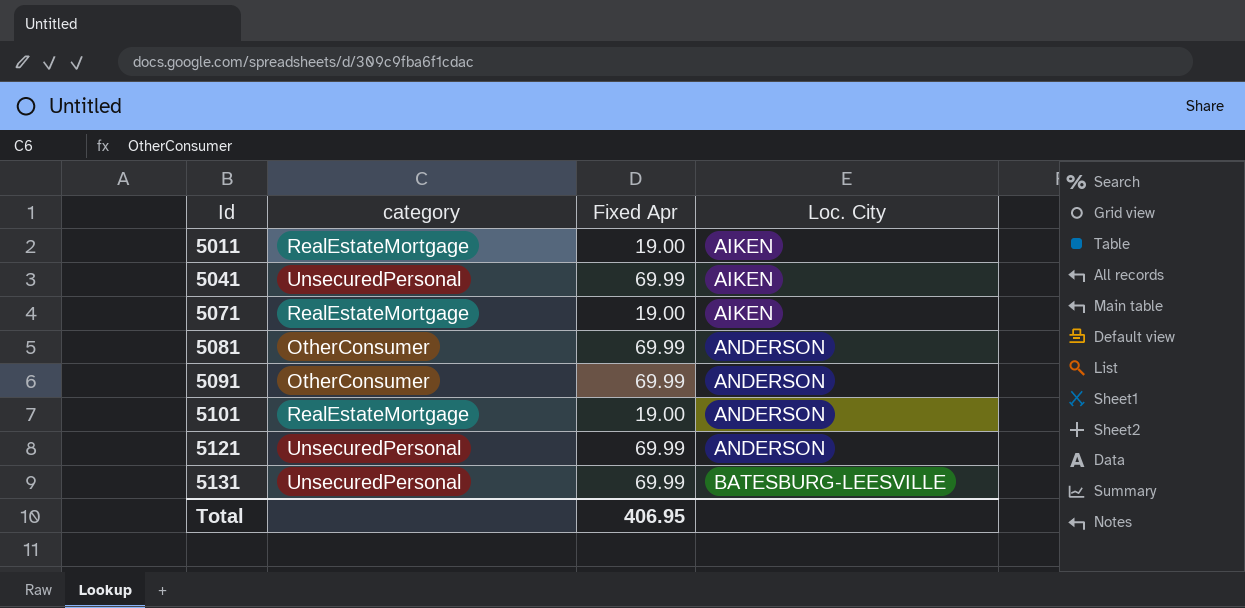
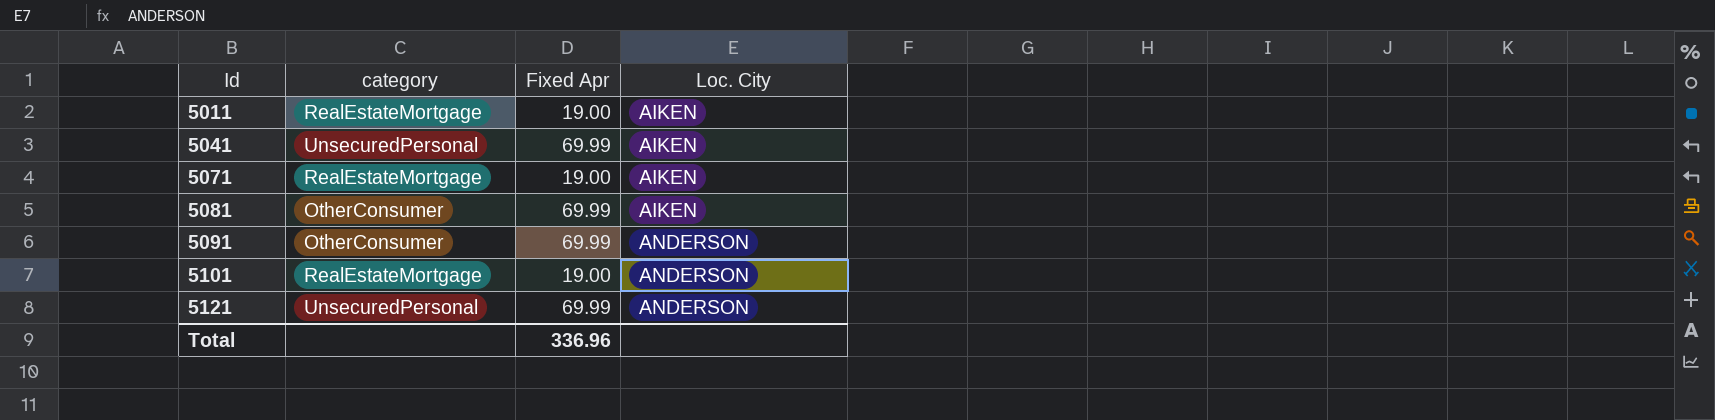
row 5131: UnsecuredPersonal | 69.99 | BATESBURG-LEESVILLE -> none
5081 | Loc. City: ANDERSON -> AIKEN
Total | Fixed Apr: 406.95 -> 336.96

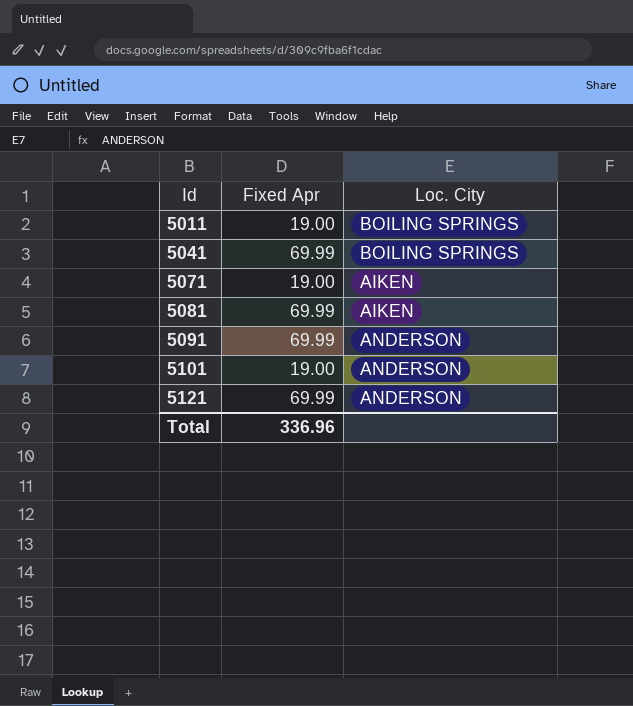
column category | position: 2 -> none
5011 | Loc. City: AIKEN -> BOILING SPRINGS
5041 | Loc. City: AIKEN -> BOILING SPRINGS

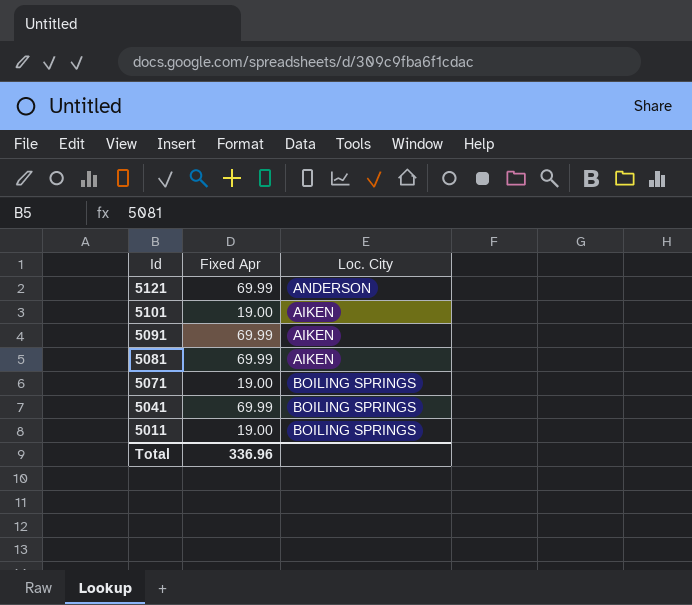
row order: Id ascending -> Id descending
5101 | Loc. City: ANDERSON -> AIKEN
5091 | Loc. City: ANDERSON -> AIKEN
5071 | Loc. City: AIKEN -> BOILING SPRINGS

